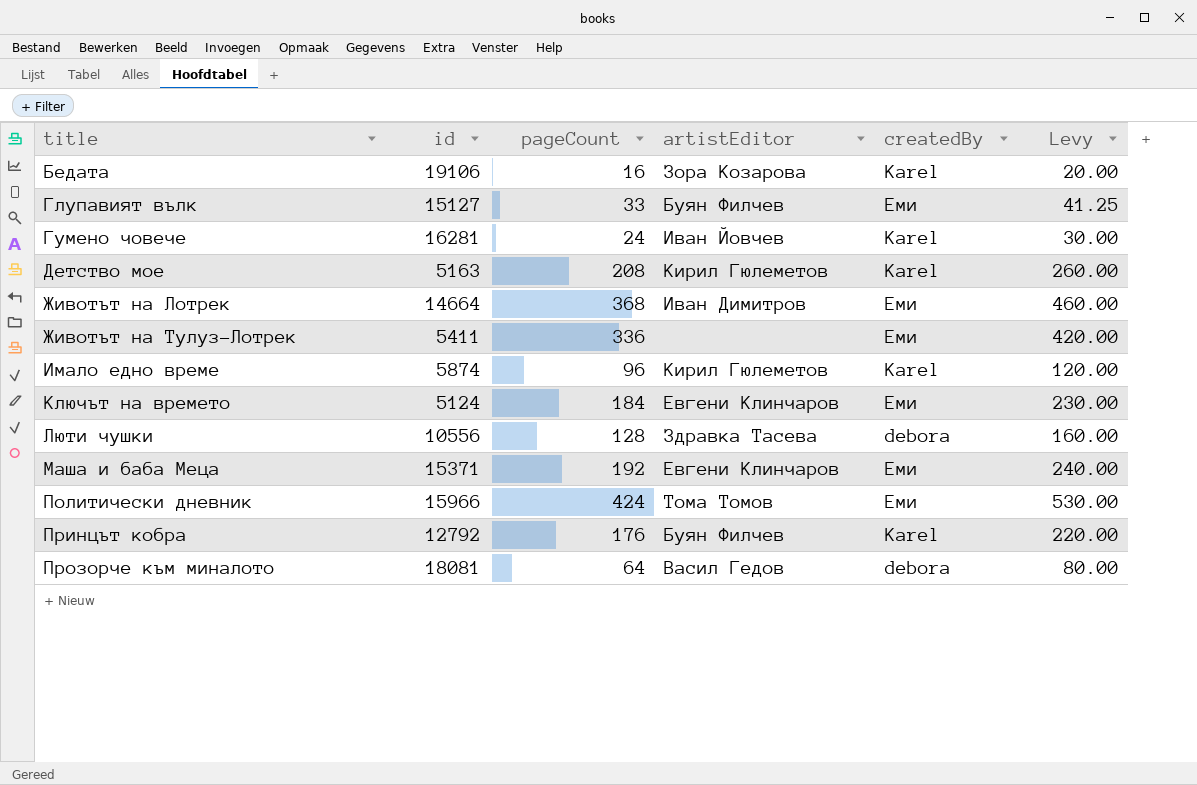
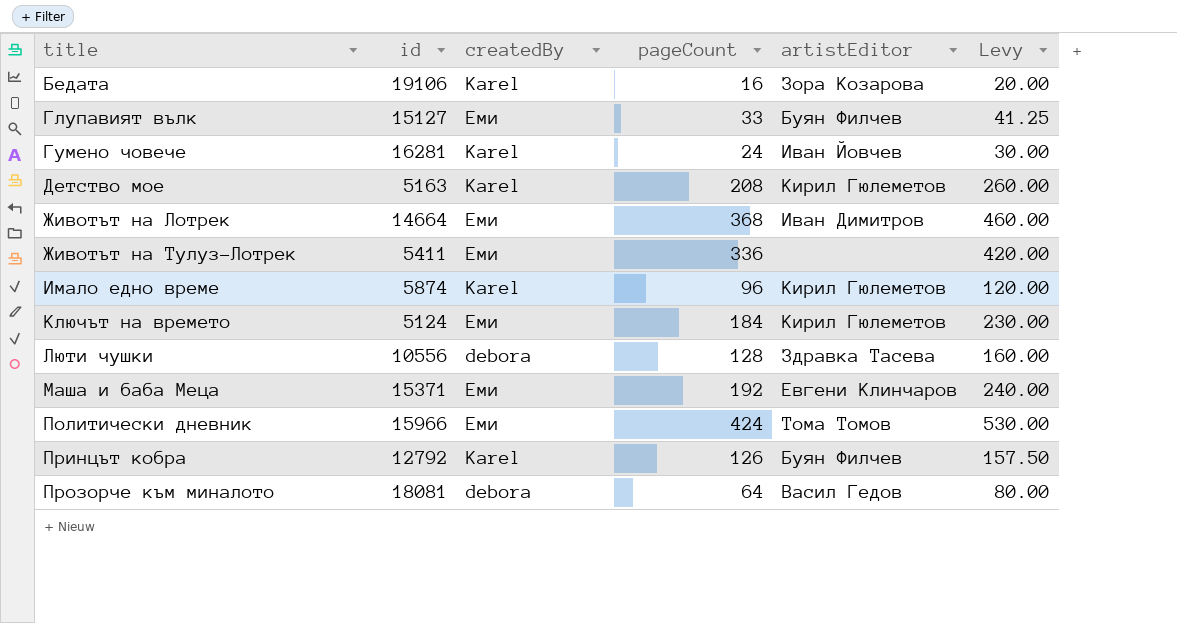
column createdBy | position: 5 -> 3
Ключът на времето | artistEditor: Евгени Клинчаров -> Кирил Гюлеметов
Принцът кобра | pageCount: 176 -> 126
Принцът кобра | Levy: 220.00 -> 157.50

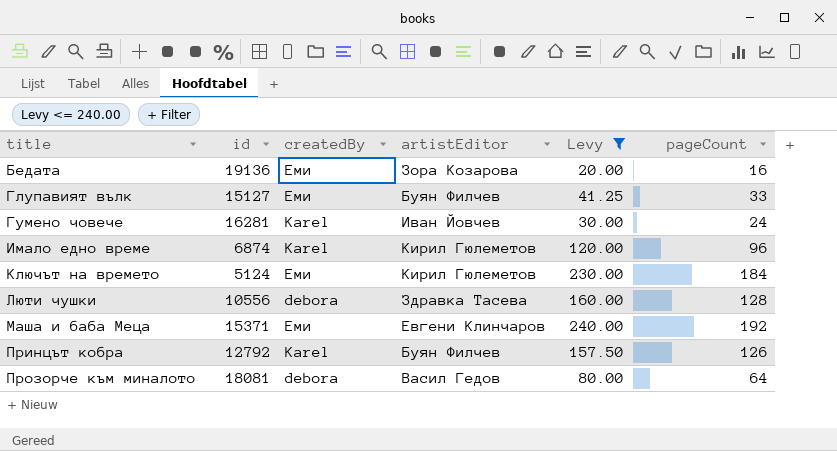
filter: none -> Levy <= 240.00
column pageCount | position: 4 -> 6
Бедата | id: 19106 -> 19136
Бедата | createdBy: Karel -> Еми
Имало едно време | id: 5874 -> 6874

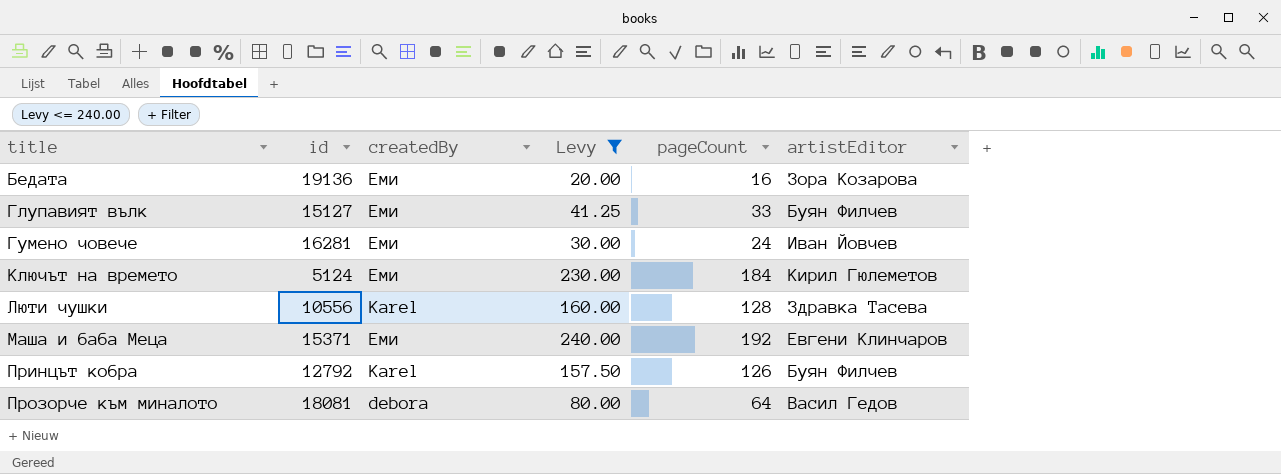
column artistEditor | position: 4 -> 6
row Имало едно време: 6874 | Karel | Кирил Гюлеметов | 120.00 | 96 -> none
Гумено човече | createdBy: Karel -> Еми
Люти чушки | createdBy: debora -> Karel

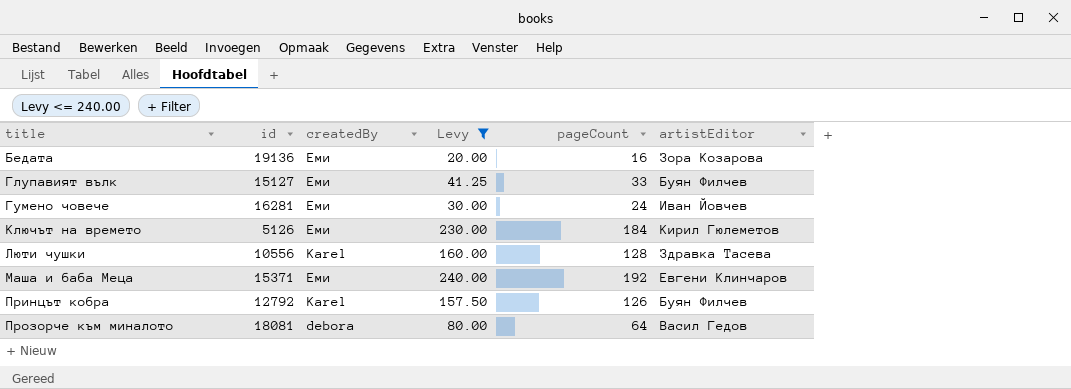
Ключът на времето | id: 5124 -> 5126

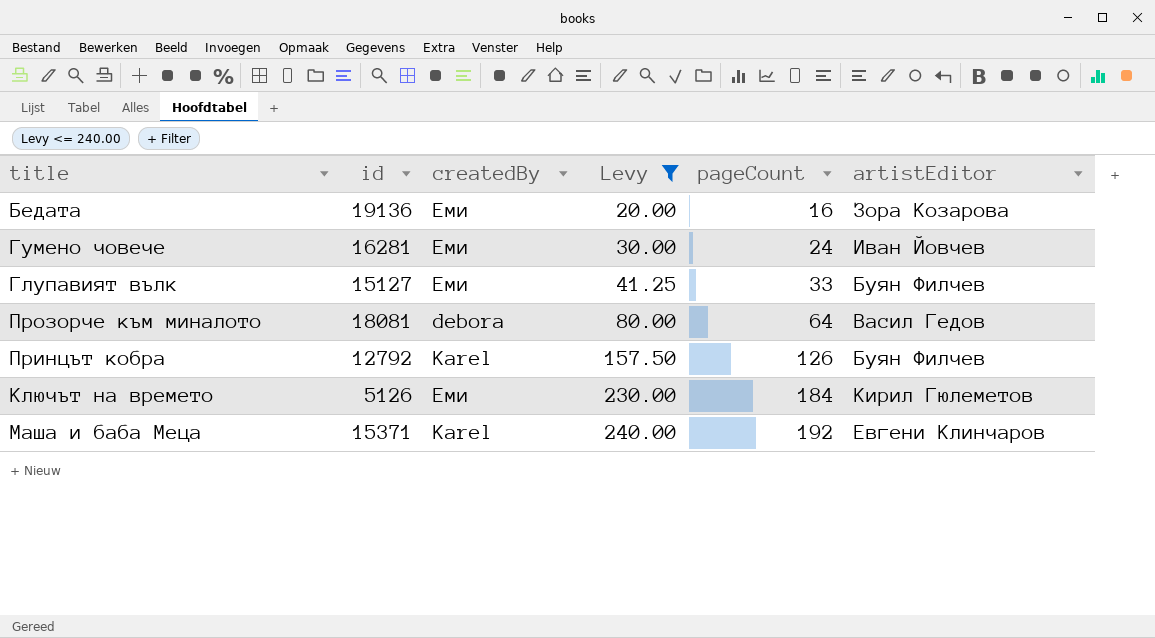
row order: title ascending -> Levy ascending
row Люти чушки: 10556 | Karel | 160.00 | 128 | Здравка Тасева -> none
Маша и баба Меца | createdBy: Еми -> Karel

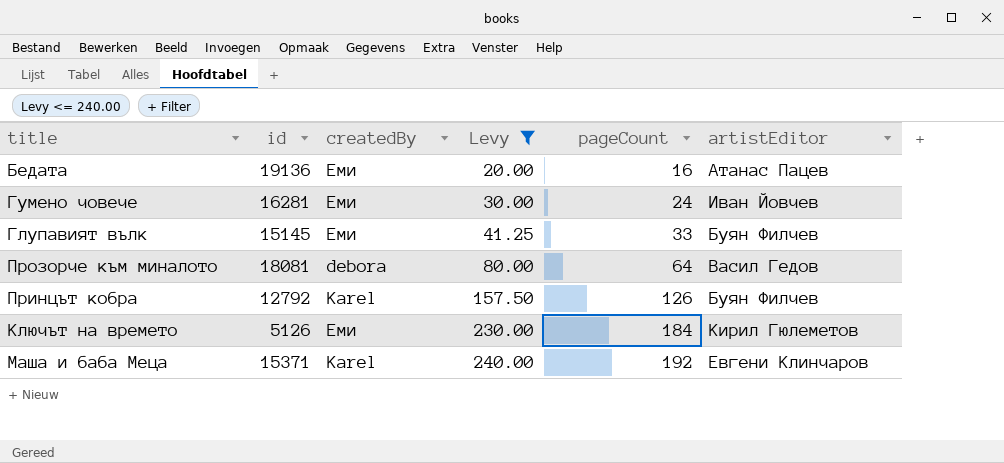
Бедата | artistEditor: Зора Козарова -> Атанас Пацев
Глупавият вълк | id: 15127 -> 15145

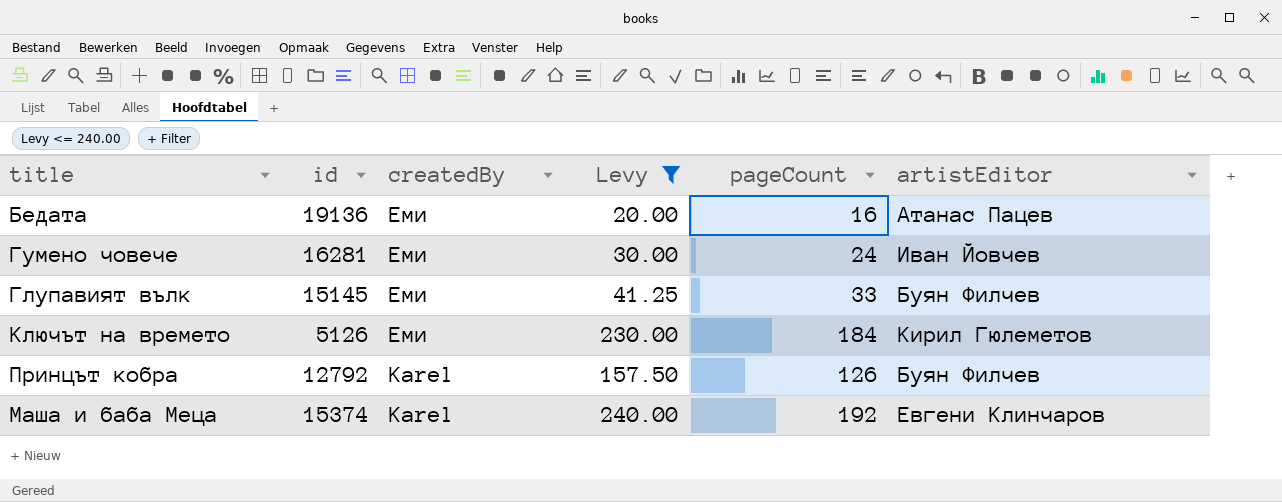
row order: Levy ascending -> createdBy descending
row Прозорче към миналото: 18081 | debora | 80.00 | 64 | Васил Гедов -> none
Маша и баба Меца | id: 15371 -> 15374

